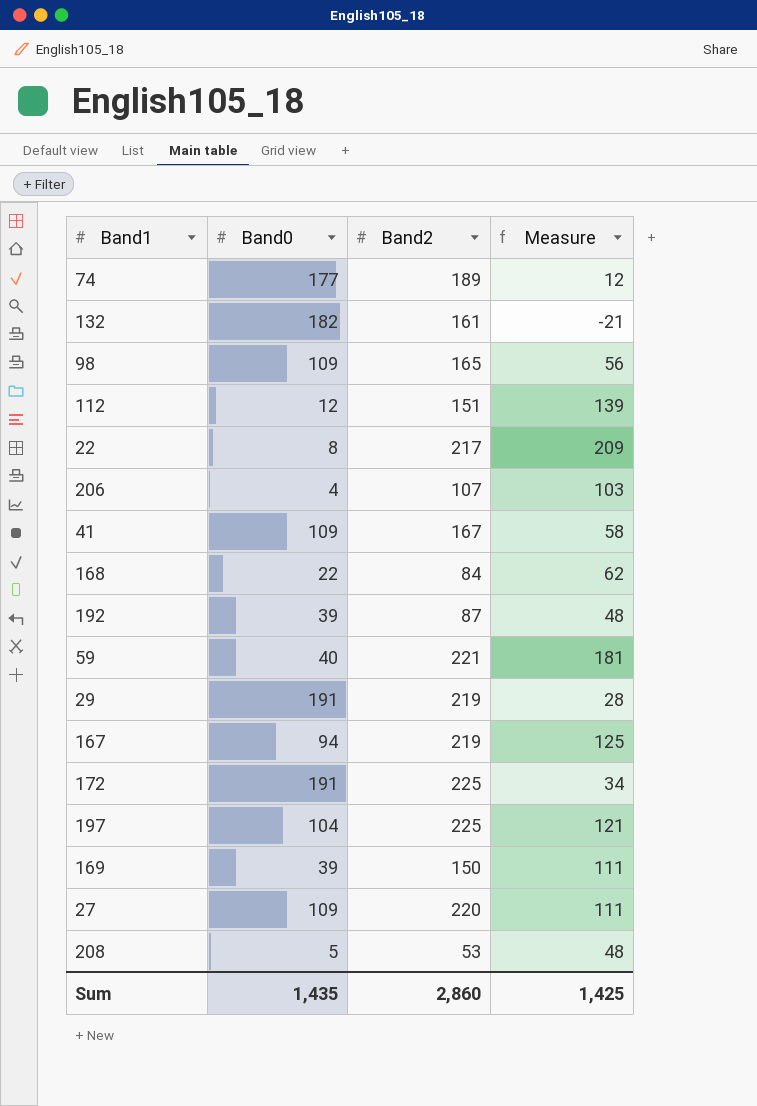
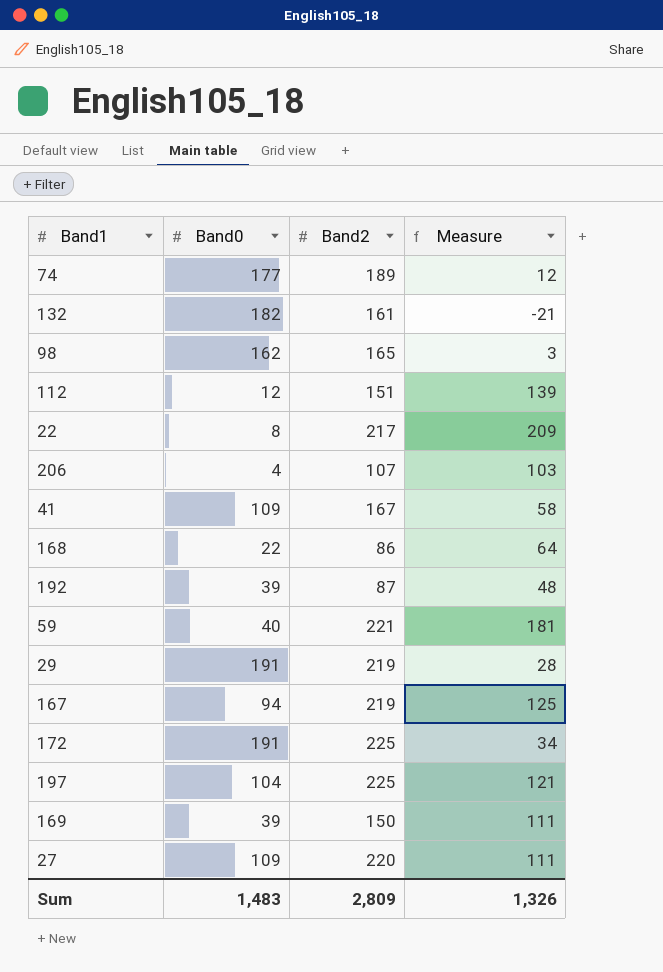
row 208: 5 | 53 | 48 -> none
98 | Band0: 109 -> 162
98 | Measure: 56 -> 3
168 | Band2: 84 -> 86
168 | Measure: 62 -> 64
Sum | Band0: 1,435 -> 1,483
Sum | Band2: 2,860 -> 2,809
Sum | Measure: 1,425 -> 1,326

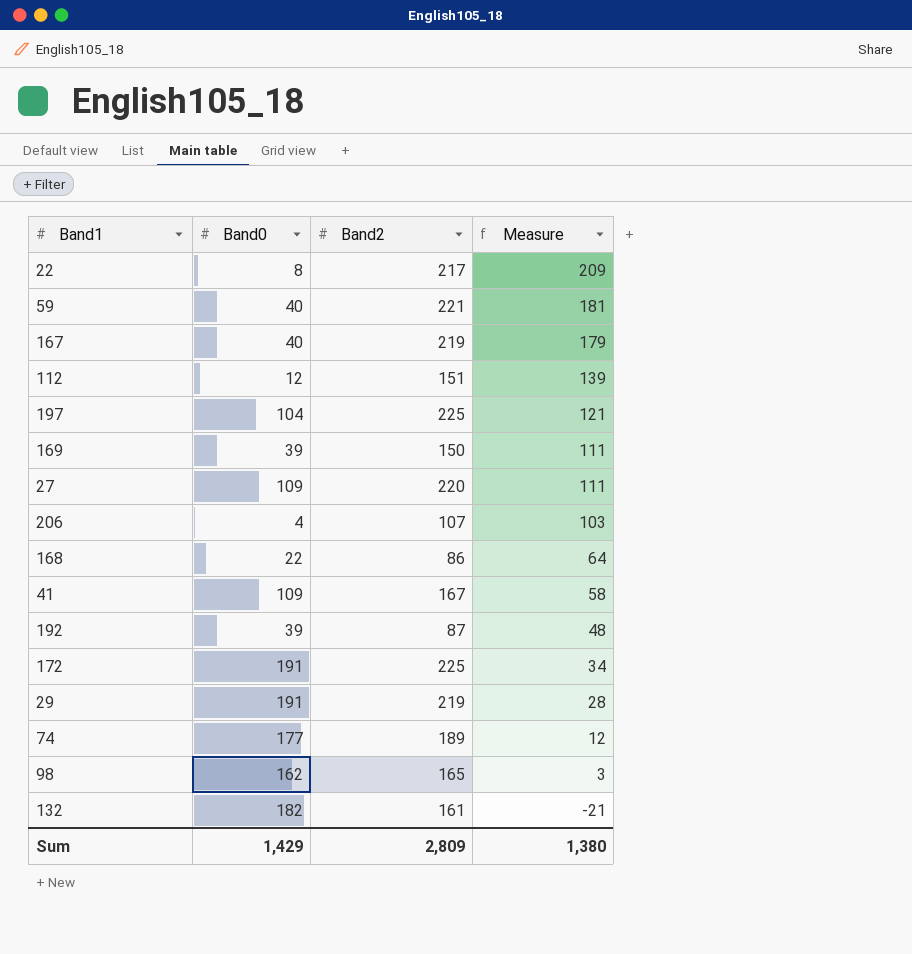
row order: none -> Measure descending
167 | Band0: 94 -> 40
167 | Measure: 125 -> 179
Sum | Band0: 1,483 -> 1,429
Sum | Measure: 1,326 -> 1,380

